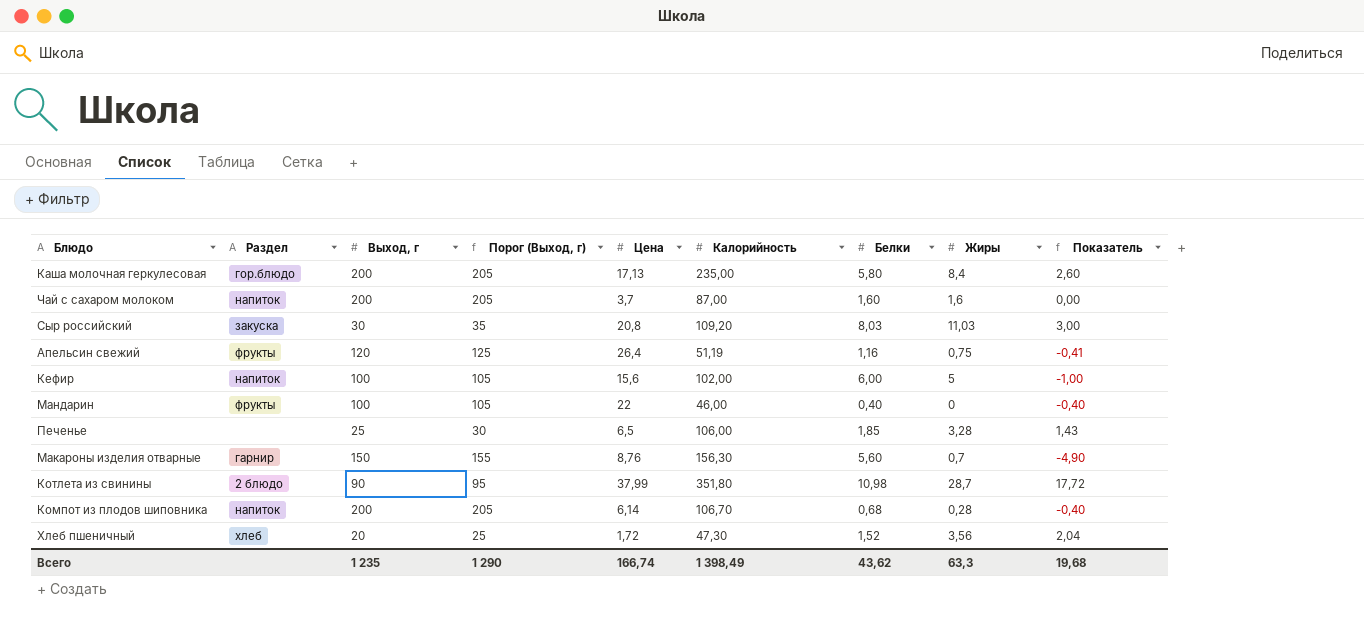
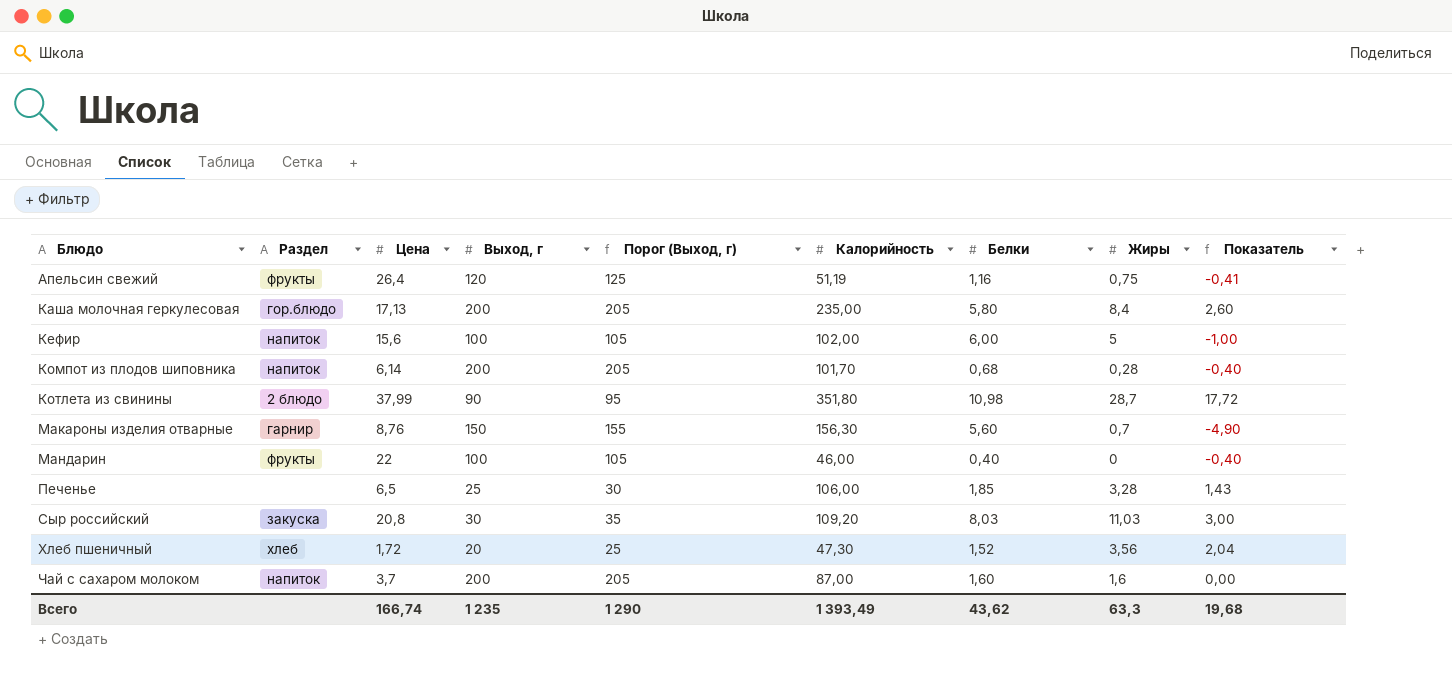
row order: none -> Блюдо ascending
column Цена | position: 5 -> 3
Компот из плодов шиповника | Калорийность: 106,70 -> 101,70
Всего | Калорийность: 1 398,49 -> 1 393,49

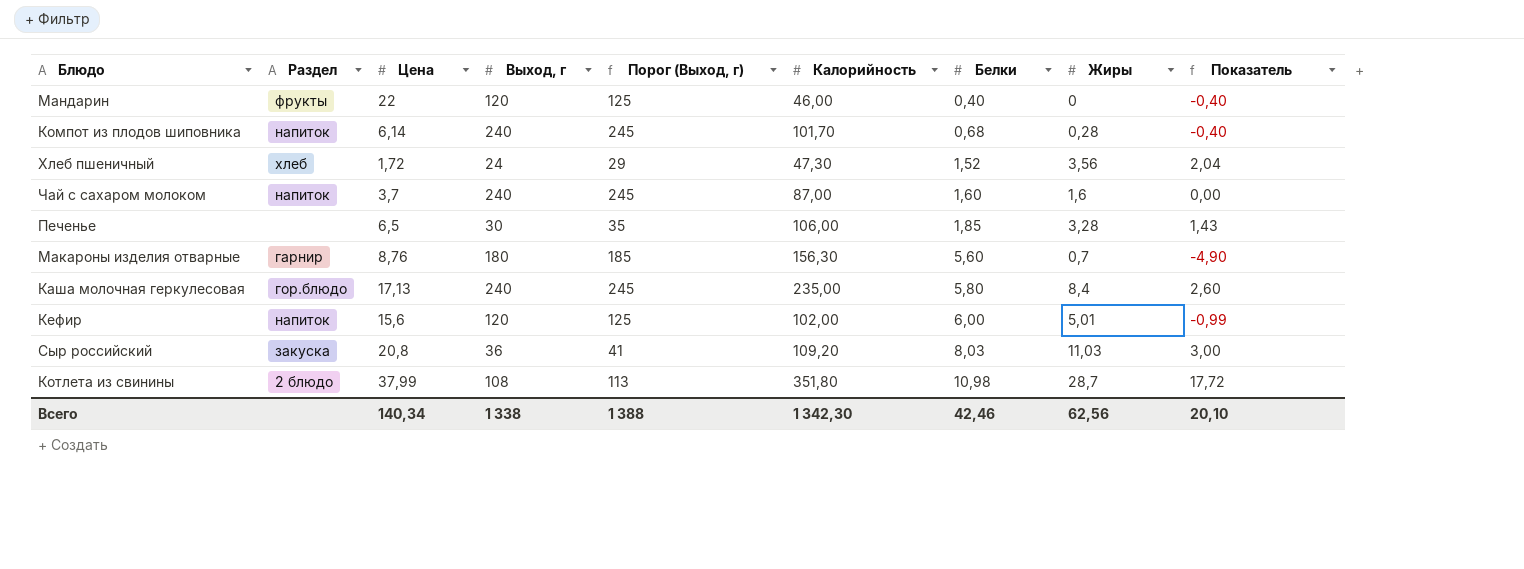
row order: Блюдо ascending -> Белки ascending
row Апельсин свежий: фрукты | 26,4 | 120 | 125 | 51,19 | 1,16 | 0,75 | -0,41 -> none
Мандарин | Выход, г: 100 -> 120
Мандарин | Порог (Выход, г): 105 -> 125
Компот из плодов шиповника | Выход, г: 200 -> 240
Компот из плодов шиповника | Порог (Выход, г): 205 -> 245
Хлеб пшеничный | Выход, г: 20 -> 24
Хлеб пшеничный | Порог (Выход, г): 25 -> 29
Чай с сахаром молоком | Выход, г: 200 -> 240
Чай с сахаром молоком | Порог (Выход, г): 205 -> 245
Печенье | Выход, г: 25 -> 30
Печенье | Порог (Выход, г): 30 -> 35
Макароны изделия отварные | Выход, г: 150 -> 180
Макароны изделия отварные | Порог (Выход, г): 155 -> 185
Каша молочная геркулесовая | Выход, г: 200 -> 240
Каша молочная геркулесовая | Порог (Выход, г): 205 -> 245
Кефир | Выход, г: 100 -> 120
Кефир | Порог (Выход, г): 105 -> 125
Кефир | Жиры: 5 -> 5,01
Кефир | Показатель: -1,00 -> -0,99
Сыр российский | Выход, г: 30 -> 36
Сыр российский | Порог (Выход, г): 35 -> 41
Котлета из свинины | Выход, г: 90 -> 108
Котлета из свинины | Порог (Выход, г): 95 -> 113
Всего | Цена: 166,74 -> 140,34
Всего | Выход, г: 1 235 -> 1 338
Всего | Порог (Выход, г): 1 290 -> 1 388
Всего | Калорийность: 1 393,49 -> 1 342,30
Всего | Белки: 43,62 -> 42,46
Всего | Жиры: 63,3 -> 62,56
Всего | Показатель: 19,68 -> 20,10

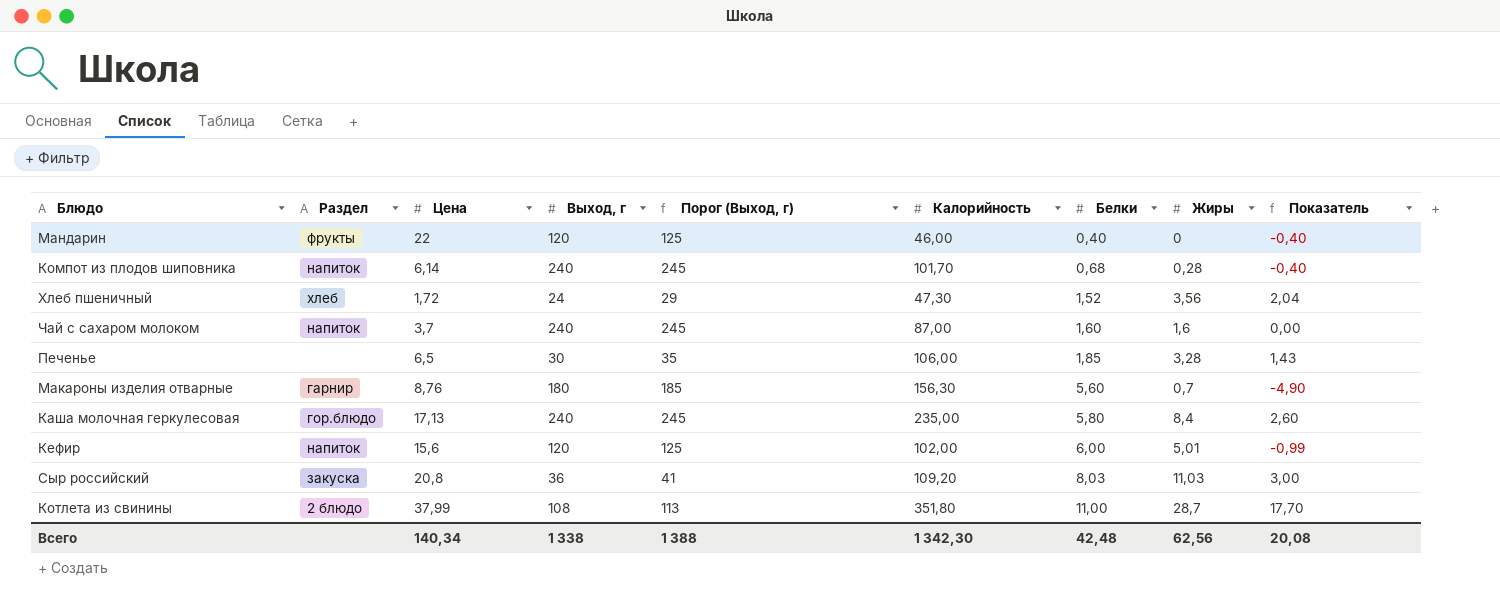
Котлета из свинины | Белки: 10,98 -> 11,00
Котлета из свинины | Показатель: 17,72 -> 17,70
Всего | Белки: 42,46 -> 42,48
Всего | Показатель: 20,10 -> 20,08

